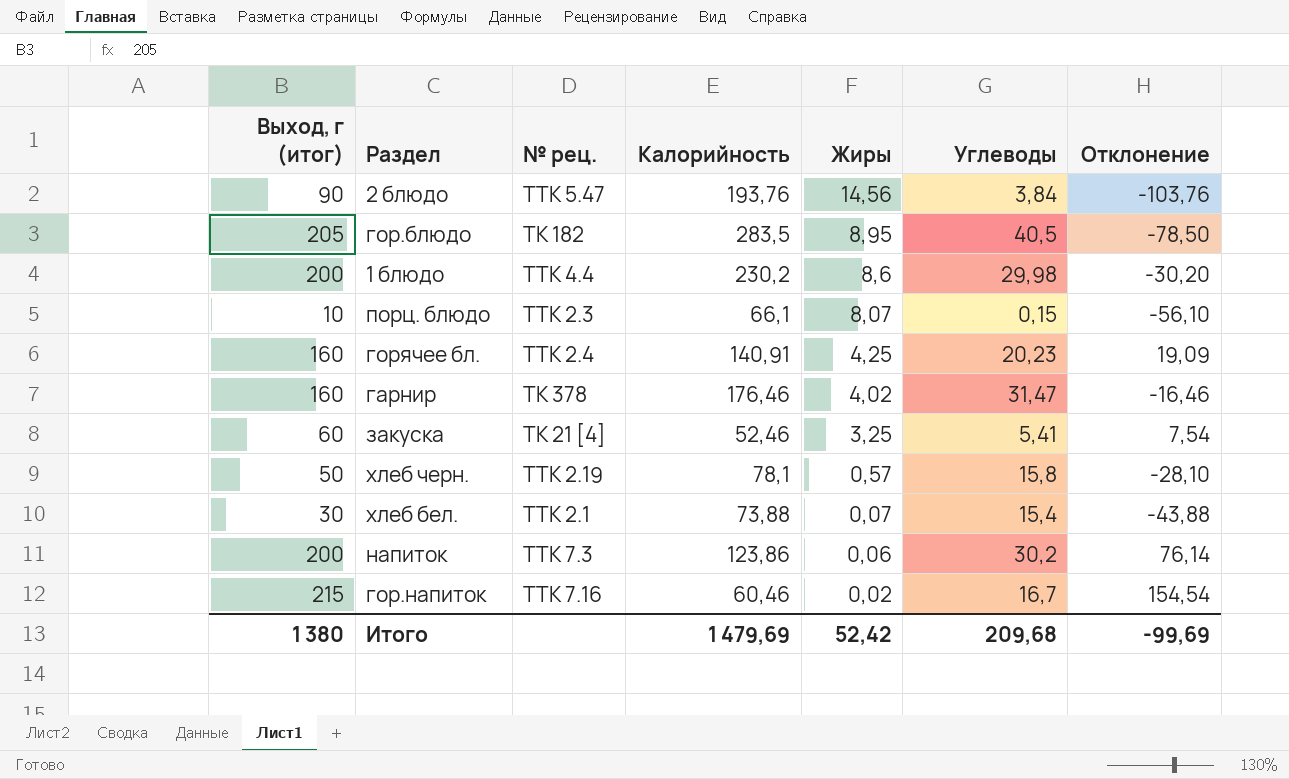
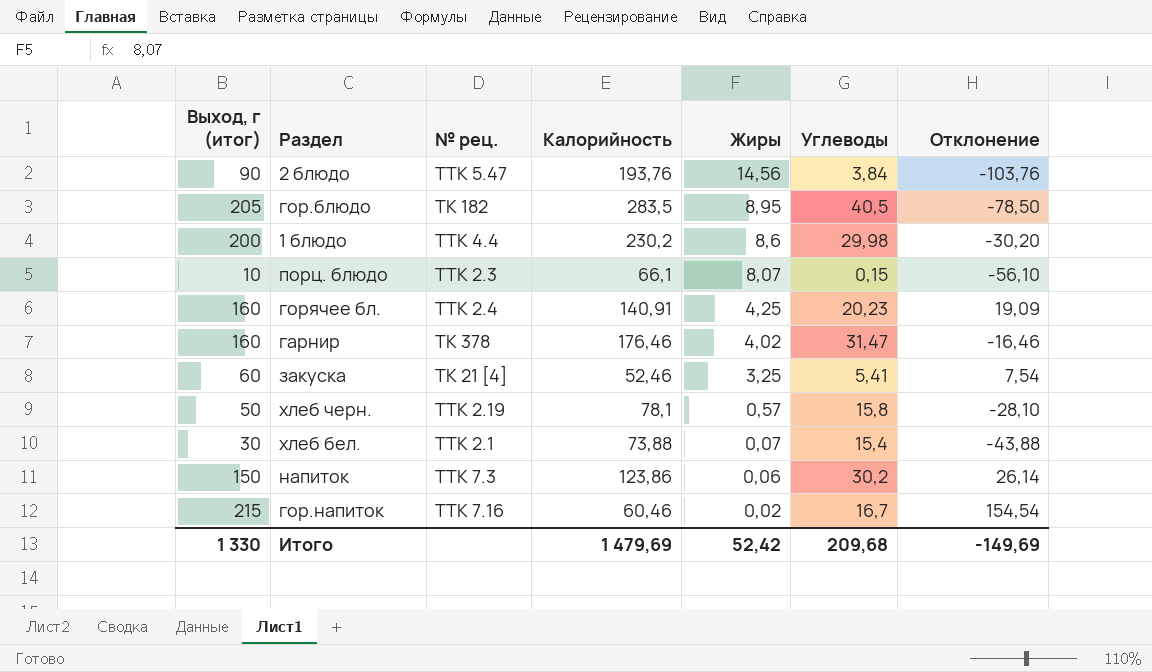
напиток | Выход, г (итог): 200 -> 150
напиток | Отклонение: 76,14 -> 26,14
Итого | Выход, г (итог): 1 380 -> 1 330
Итого | Отклонение: -99,69 -> -149,69

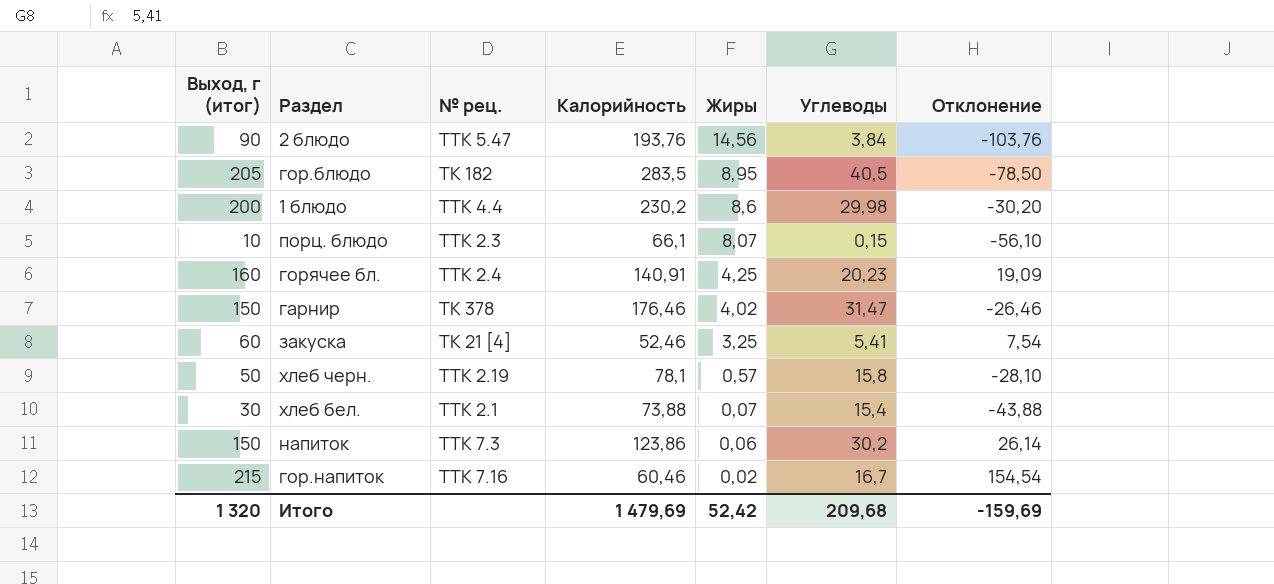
гарнир | Выход, г (итог): 160 -> 150
гарнир | Отклонение: -16,46 -> -26,46
Итого | Выход, г (итог): 1 330 -> 1 320
Итого | Отклонение: -149,69 -> -159,69

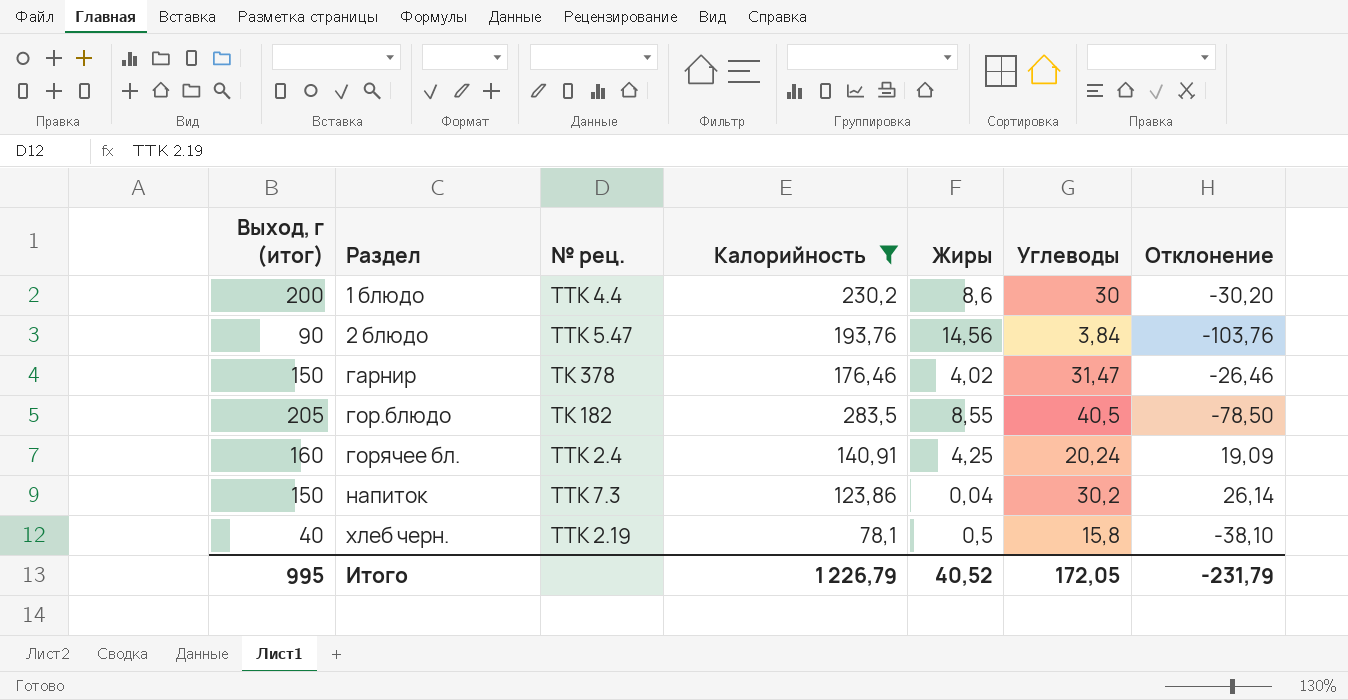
filter: none -> Калорийность >= 78,1
row order: Жиры descending -> Раздел ascending
1 блюдо | Углеводы: 29,98 -> 30
гор.блюдо | Жиры: 8,95 -> 8,55
горячее бл. | Углеводы: 20,23 -> 20,24
напиток | Жиры: 0,06 -> 0,04
хлеб черн. | Выход, г (итог): 50 -> 40
хлеб черн. | Жиры: 0,57 -> 0,5
хлеб черн. | Отклонение: -28,10 -> -38,10
Итого | Выход, г (итог): 1 320 -> 995
Итого | Калорийность: 1 479,69 -> 1 226,79
Итого | Жиры: 52,42 -> 40,52
Итого | Углеводы: 209,68 -> 172,05
Итого | Отклонение: -159,69 -> -231,79

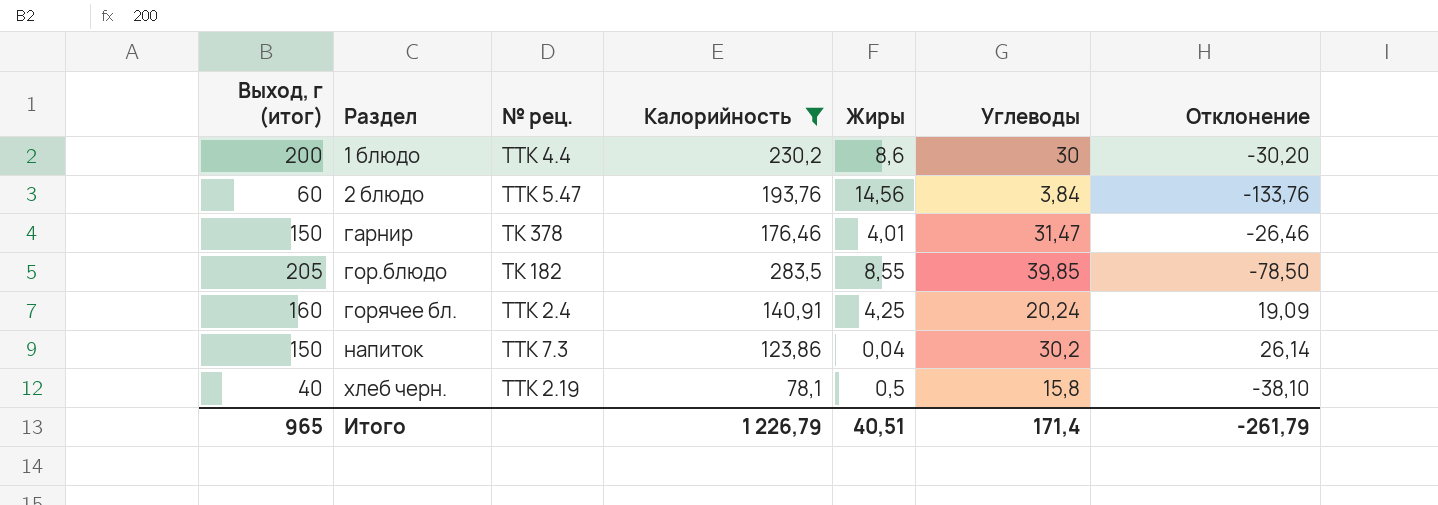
2 блюдо | Выход, г (итог): 90 -> 60
2 блюдо | Отклонение: -103,76 -> -133,76
гарнир | Жиры: 4,02 -> 4,01
гор.блюдо | Углеводы: 40,5 -> 39,85
Итого | Выход, г (итог): 995 -> 965
Итого | Жиры: 40,52 -> 40,51
Итого | Углеводы: 172,05 -> 171,4
Итого | Отклонение: -231,79 -> -261,79

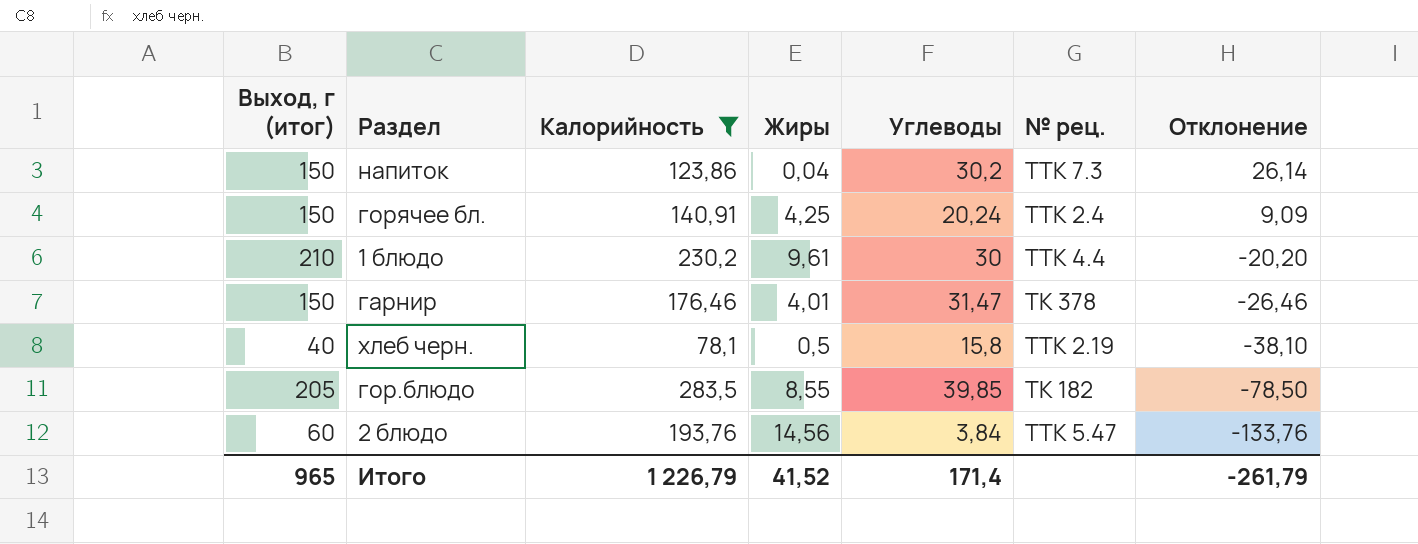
row order: Раздел ascending -> Отклонение descending
column № рец. | position: 3 -> 6
горячее бл. | Выход, г (итог): 160 -> 150
горячее бл. | Отклонение: 19,09 -> 9,09
1 блюдо | Выход, г (итог): 200 -> 210
1 блюдо | Жиры: 8,6 -> 9,61
1 блюдо | Отклонение: -30,20 -> -20,20
Итого | Жиры: 40,51 -> 41,52

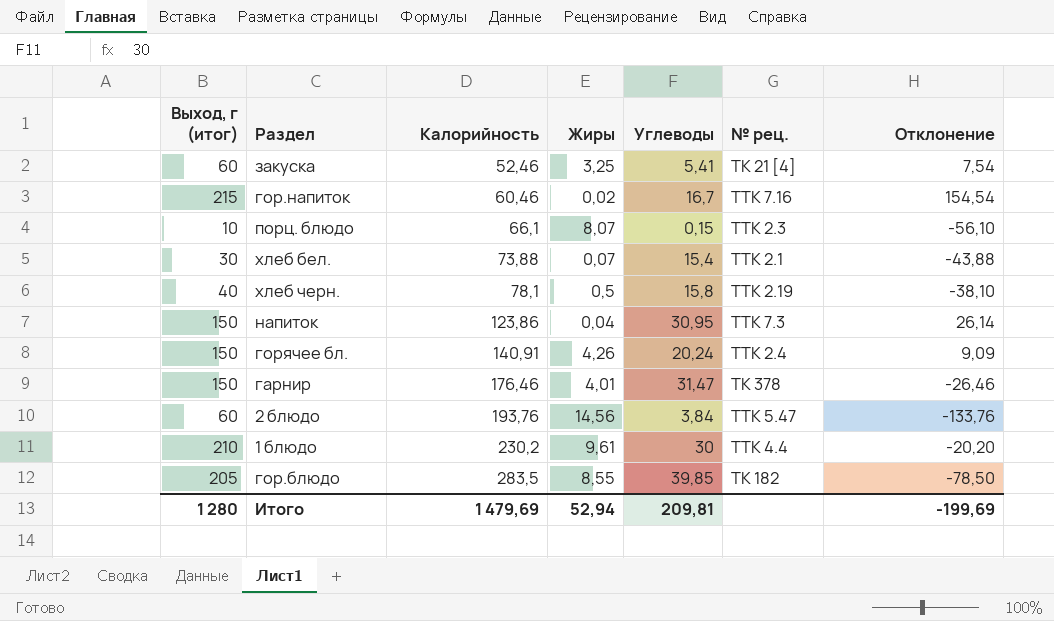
filter: Калорийность >= 78,1 -> none
row order: Отклонение descending -> Калорийность ascending
напиток | Углеводы: 30,2 -> 30,95
горячее бл. | Жиры: 4,25 -> 4,26
Итого | Выход, г (итог): 965 -> 1 280
Итого | Калорийность: 1 226,79 -> 1 479,69
Итого | Жиры: 41,52 -> 52,94
Итого | Углеводы: 171,4 -> 209,81
Итого | Отклонение: -261,79 -> -199,69

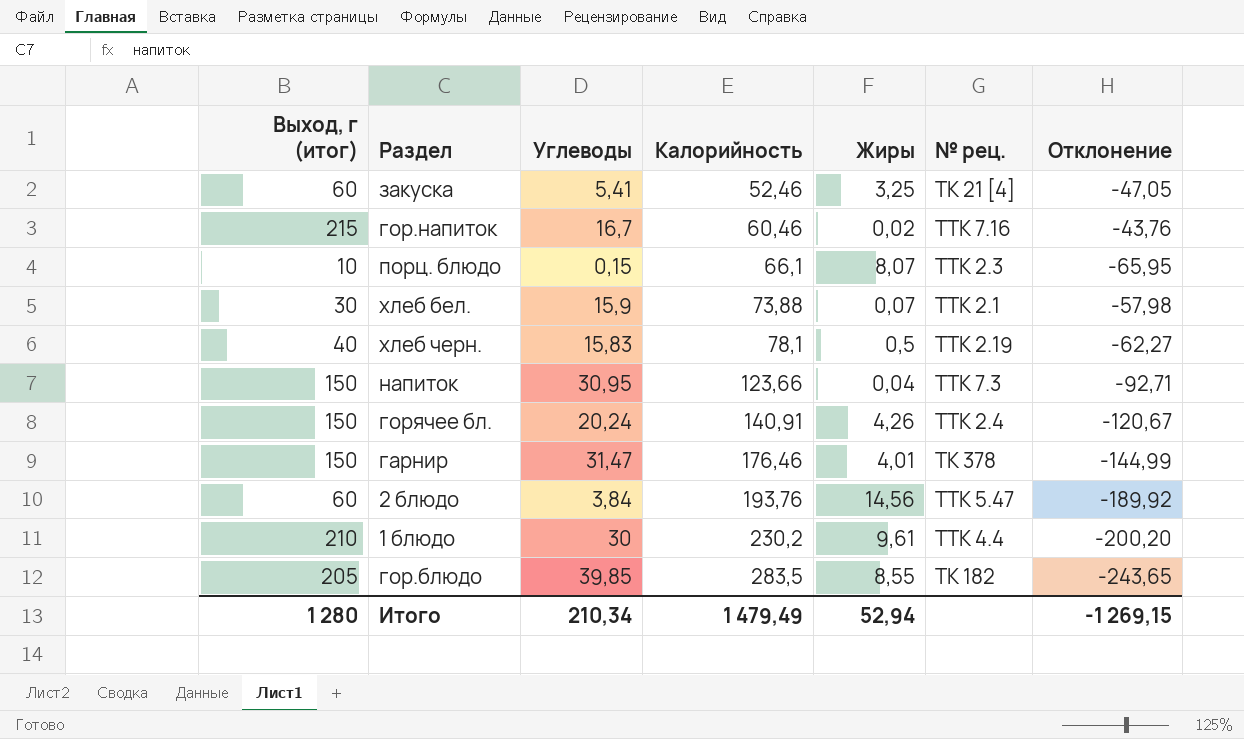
column Углеводы | position: 5 -> 3
column Отклонение | formula: [Выход, г (итог)] - [Калорийность] -> [Углеводы] - [Калорийность]
хлеб бел. | Углеводы: 15,4 -> 15,9
хлеб черн. | Углеводы: 15,8 -> 15,83
напиток | Калорийность: 123,86 -> 123,66
Итого | Углеводы: 209,81 -> 210,34
Итого | Калорийность: 1 479,69 -> 1 479,49
Итого | Отклонение: -199,69 -> -1 269,15

